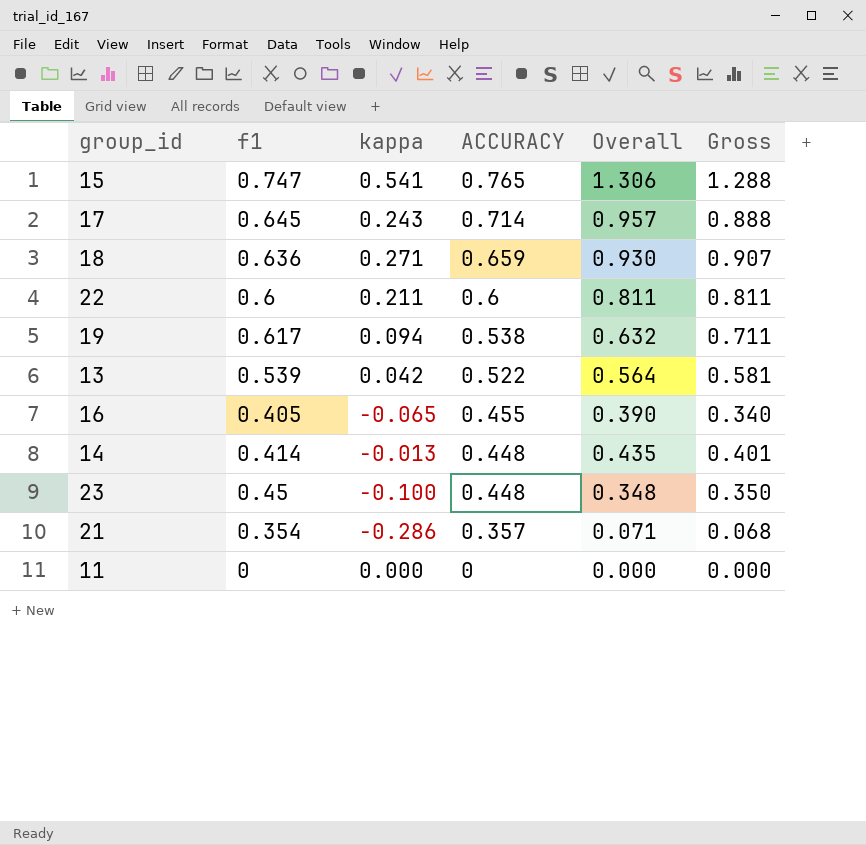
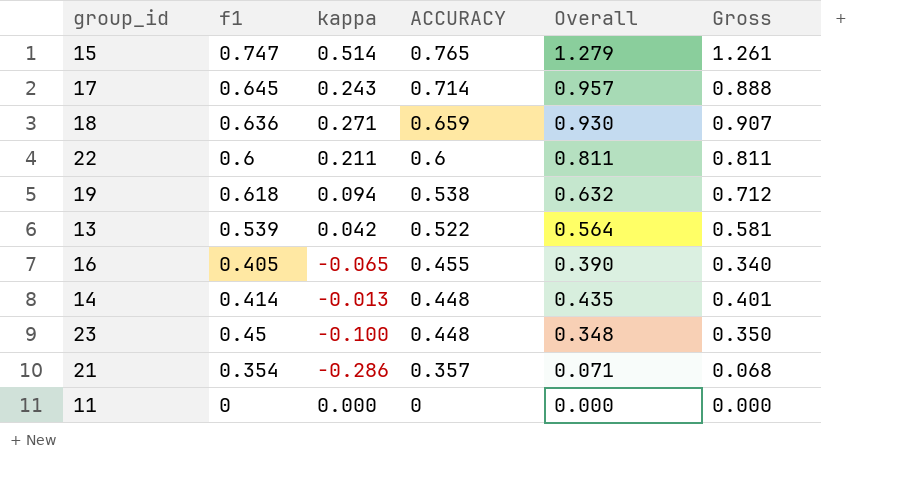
15 | kappa: 0.541 -> 0.514
15 | Overall: 1.306 -> 1.279
15 | Gross: 1.288 -> 1.261
19 | f1: 0.617 -> 0.618
19 | Gross: 0.711 -> 0.712

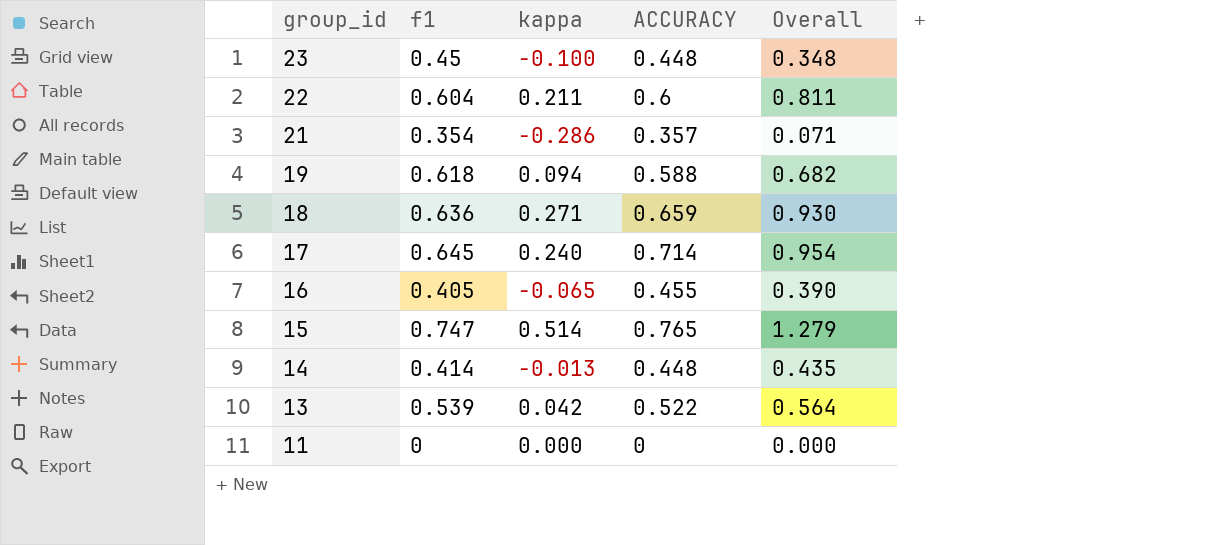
row order: ACCURACY descending -> group_id descending
column Gross | formula: [f1] + [kappa] -> none
22 | f1: 0.6 -> 0.604
19 | ACCURACY: 0.538 -> 0.588
19 | Overall: 0.632 -> 0.682
17 | kappa: 0.243 -> 0.240
17 | Overall: 0.957 -> 0.954

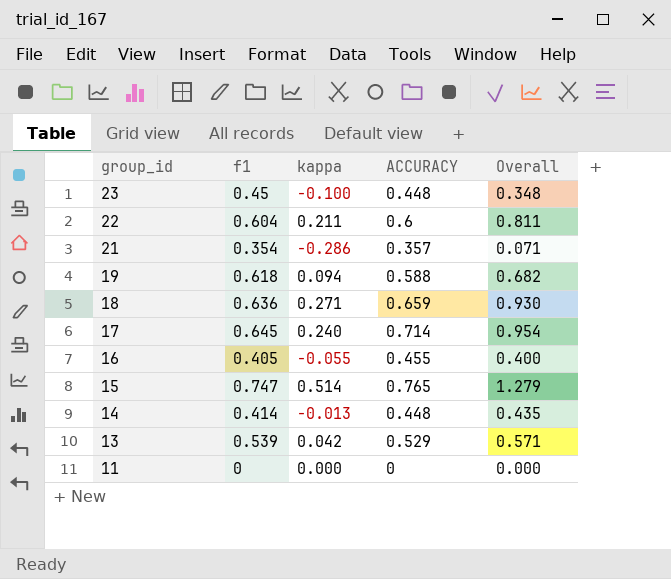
16 | kappa: -0.065 -> -0.055
16 | Overall: 0.390 -> 0.400
13 | ACCURACY: 0.522 -> 0.529
13 | Overall: 0.564 -> 0.571

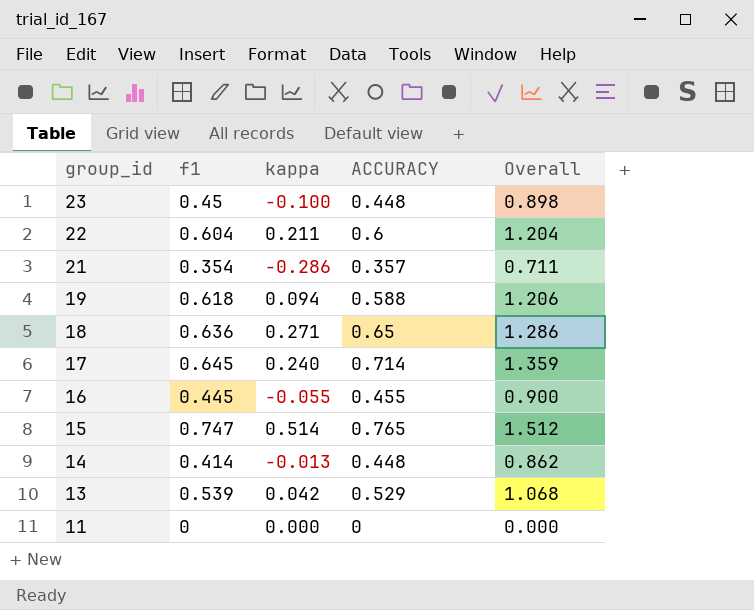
column Overall | formula: [kappa] + [ACCURACY] -> [f1] + [ACCURACY]
18 | ACCURACY: 0.659 -> 0.65
16 | f1: 0.405 -> 0.445

